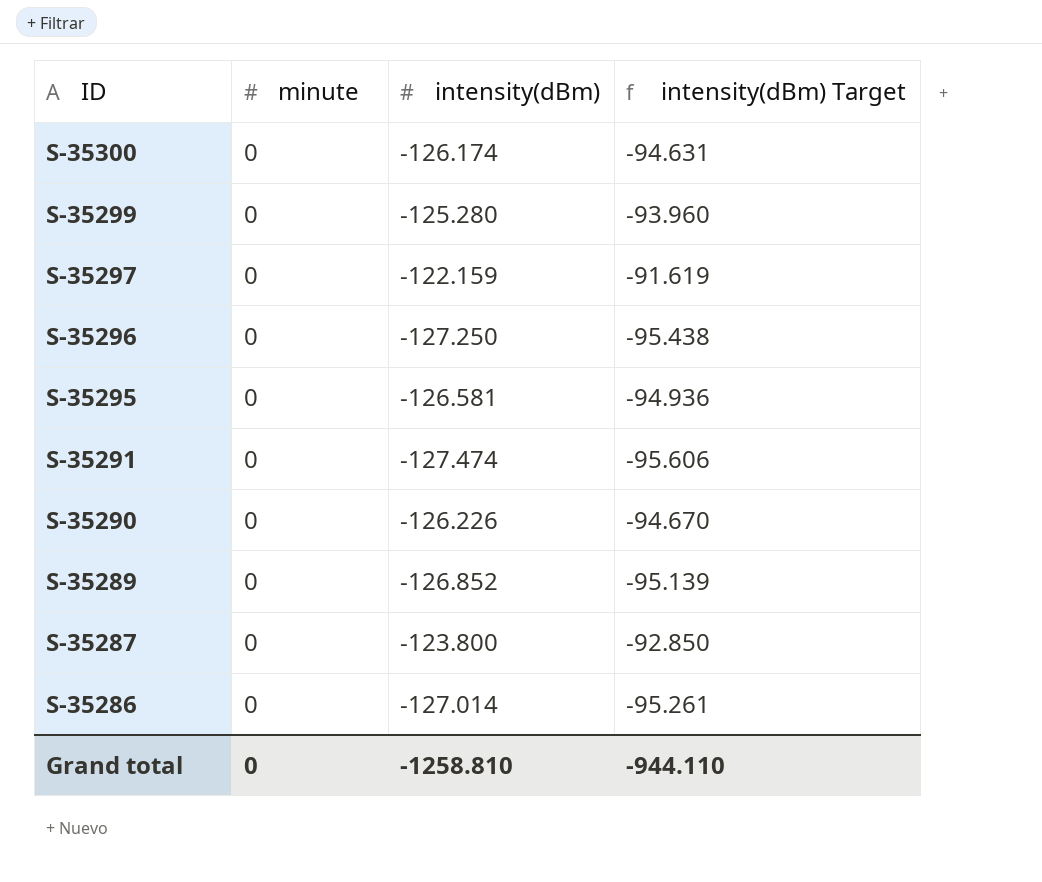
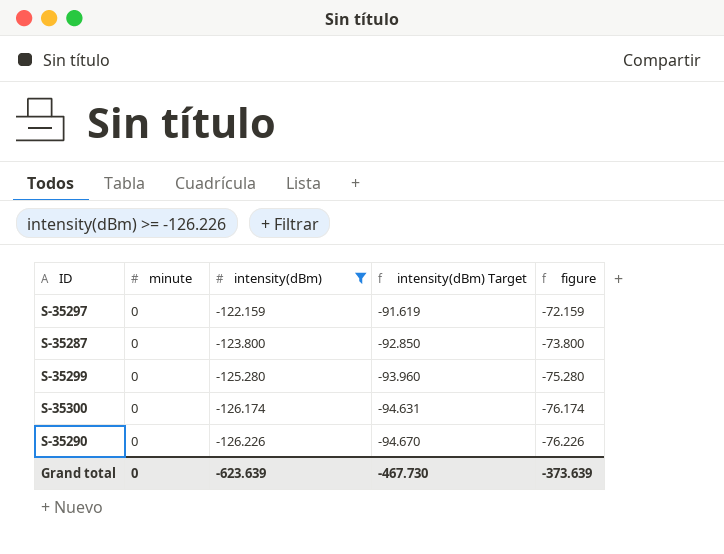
filter: none -> intensity(dBm) >= -126.226
row order: ID descending -> intensity(dBm) descending
column figure | formula: none -> [intensity(dBm)] + 50
Grand total | intensity(dBm): -1258.810 -> -623.639
Grand total | intensity(dBm) Target: -944.110 -> -467.730

